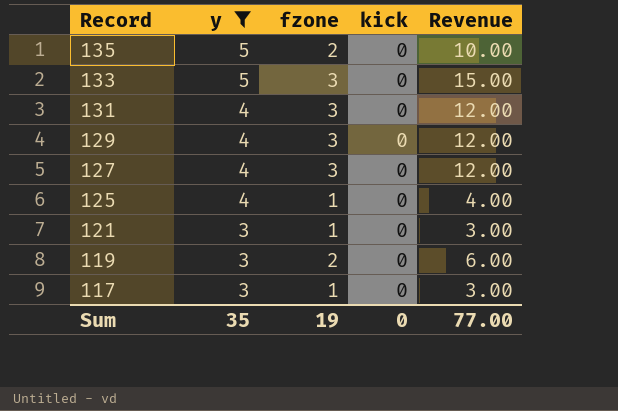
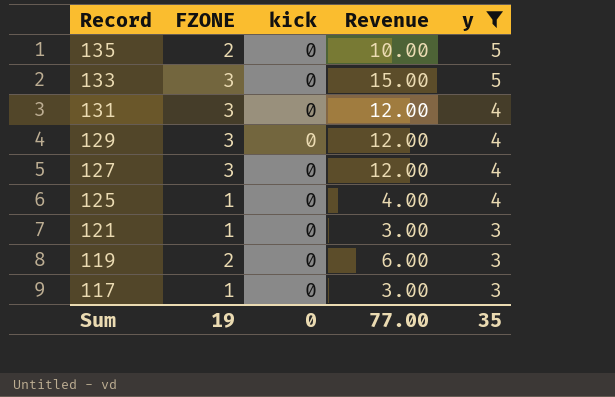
column name: fzone -> FZONE
column y | position: 2 -> 5

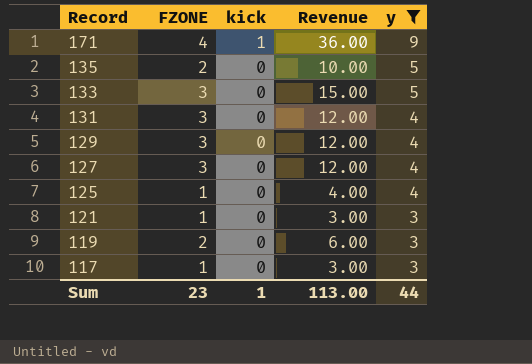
row 171: none -> 4 | 1 | 36.00 | 9
Sum | FZONE: 19 -> 23
Sum | kick: 0 -> 1
Sum | Revenue: 77.00 -> 113.00
Sum | y: 35 -> 44

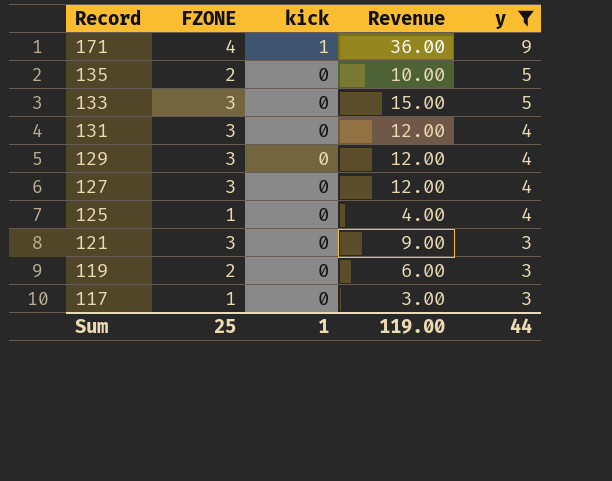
121 | FZONE: 1 -> 3
121 | Revenue: 3.00 -> 9.00
Sum | FZONE: 23 -> 25
Sum | Revenue: 113.00 -> 119.00

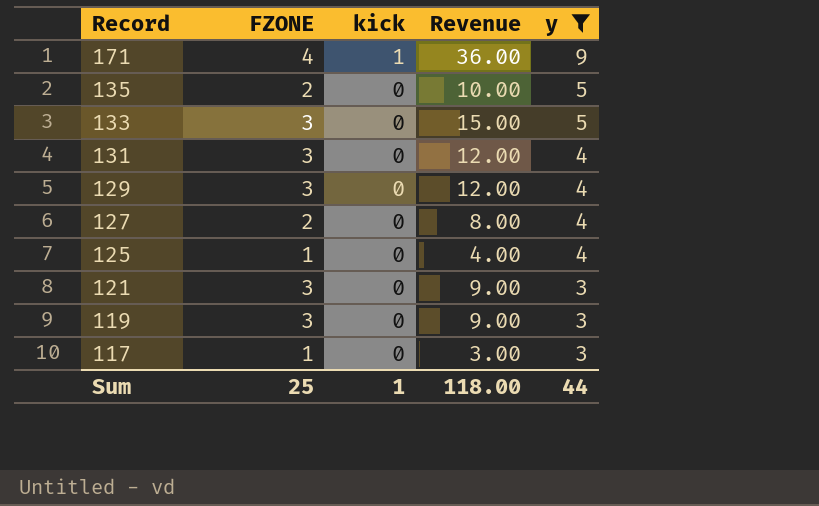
127 | FZONE: 3 -> 2
127 | Revenue: 12.00 -> 8.00
119 | FZONE: 2 -> 3
119 | Revenue: 6.00 -> 9.00
Sum | Revenue: 119.00 -> 118.00

